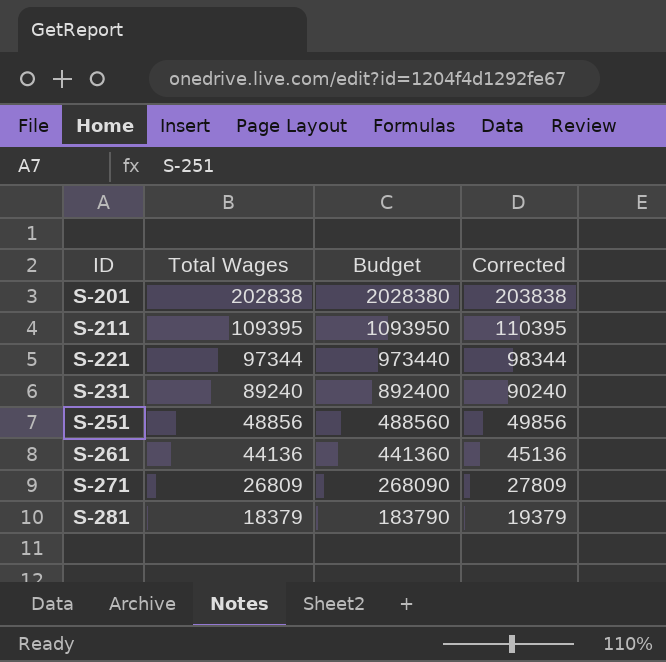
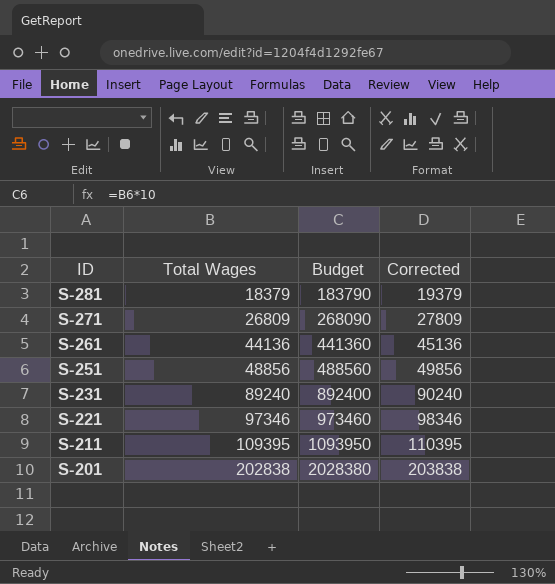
row order: ID ascending -> ID descending
S-221 | Total Wages: 97344 -> 97346
S-221 | Budget: 973440 -> 973460
S-221 | Corrected: 98344 -> 98346

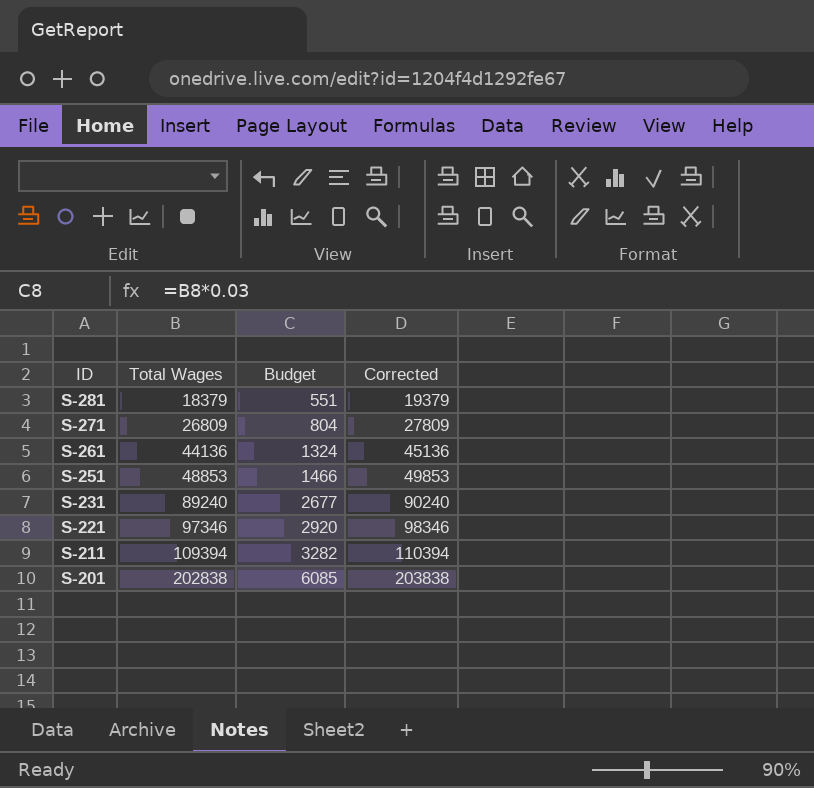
column Budget | formula: [Total Wages] * 10 -> [Total Wages] * 0.03
S-251 | Total Wages: 48856 -> 48853
S-251 | Corrected: 49856 -> 49853
S-211 | Total Wages: 109395 -> 109394
S-211 | Corrected: 110395 -> 110394

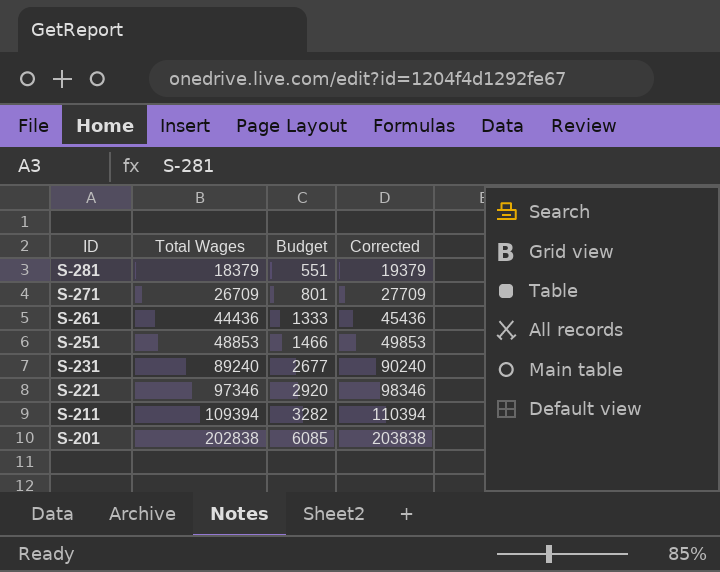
S-271 | Total Wages: 26809 -> 26709
S-271 | Budget: 804 -> 801
S-271 | Corrected: 27809 -> 27709
S-261 | Total Wages: 44136 -> 44436
S-261 | Budget: 1324 -> 1333
S-261 | Corrected: 45136 -> 45436

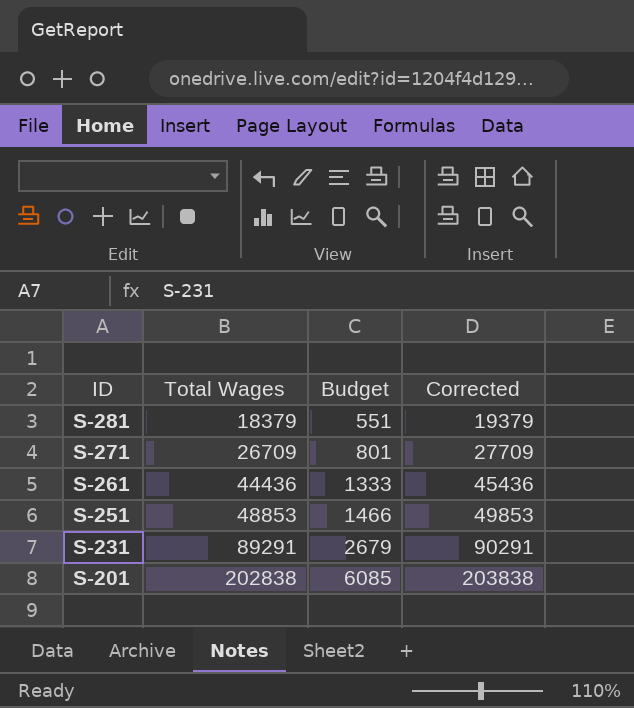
row S-221: 97346 | 2920 | 98346 -> none
row S-211: 109394 | 3282 | 110394 -> none
S-231 | Total Wages: 89240 -> 89291
S-231 | Budget: 2677 -> 2679
S-231 | Corrected: 90240 -> 90291

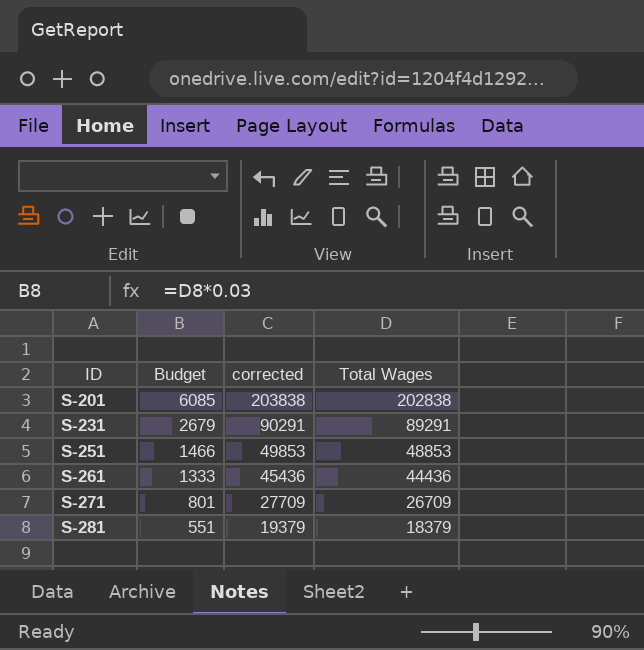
row order: ID descending -> ID ascending
column name: Corrected -> corrected
column Total Wages | position: 2 -> 4

